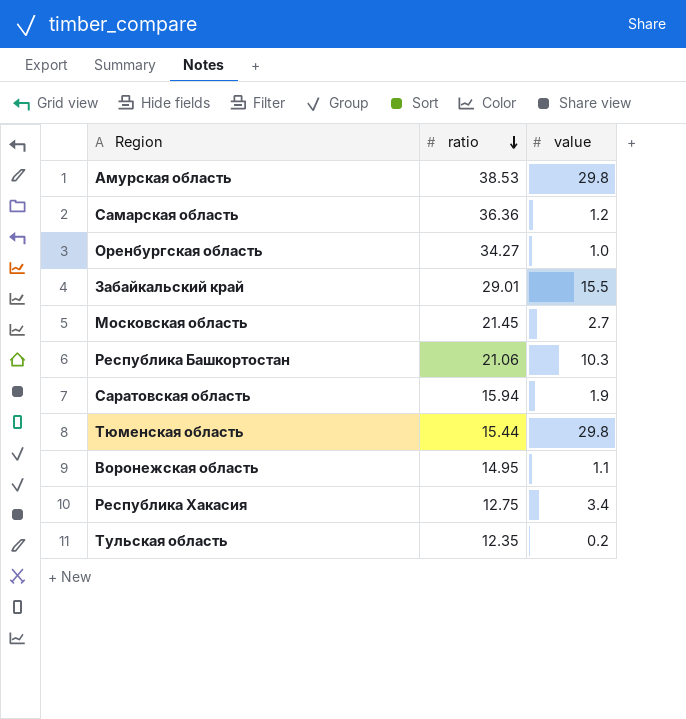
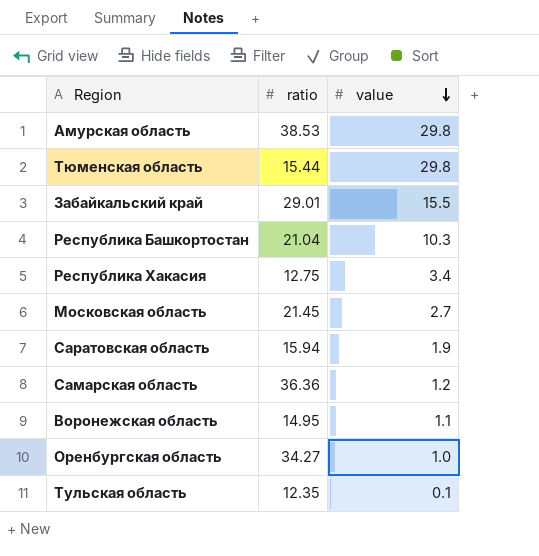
row order: ratio descending -> value descending
Республика Башкортостан | ratio: 21.06 -> 21.04
Тульская область | value: 0.2 -> 0.1

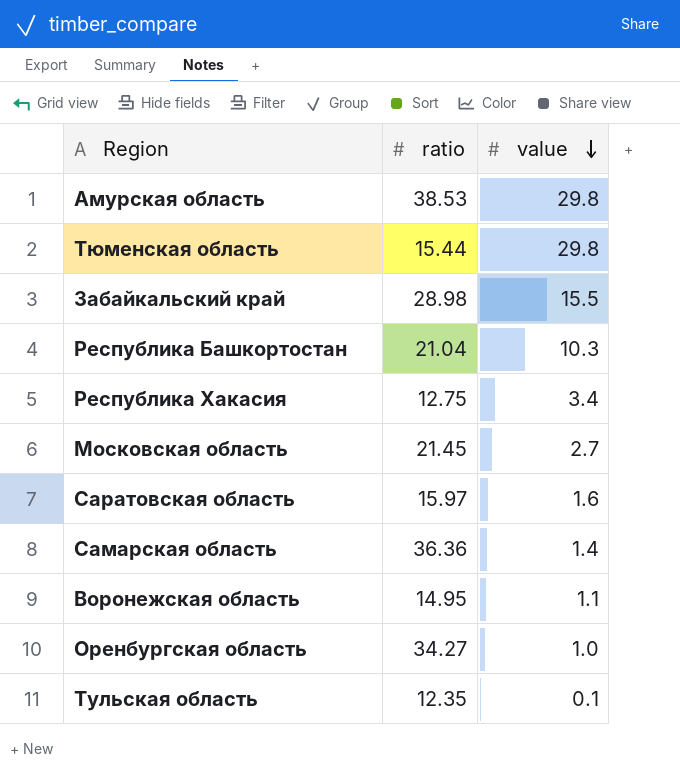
Забайкальский край | ratio: 29.01 -> 28.98
Саратовская область | ratio: 15.94 -> 15.97
Саратовская область | value: 1.9 -> 1.6
Самарская область | value: 1.2 -> 1.4

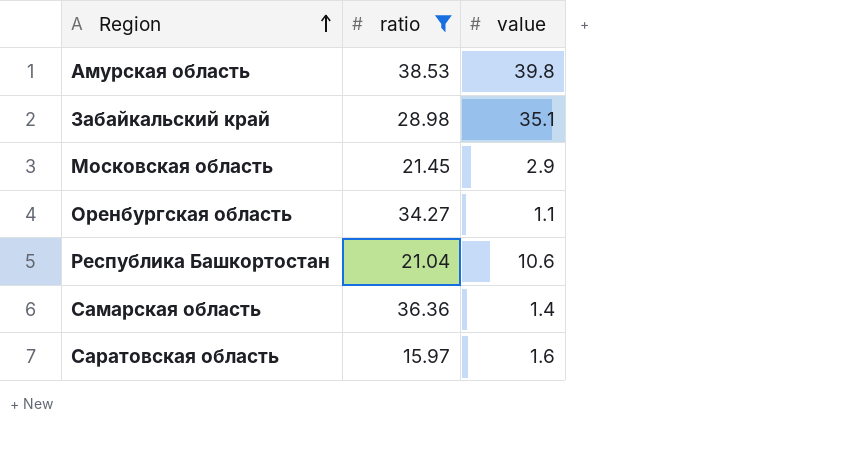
filter: none -> ratio >= 15.97
row order: value descending -> Region ascending
Амурская область | value: 29.8 -> 39.8
Забайкальский край | value: 15.5 -> 35.1
Московская область | value: 2.7 -> 2.9
Оренбургская область | value: 1.0 -> 1.1
Республика Башкортостан | value: 10.3 -> 10.6

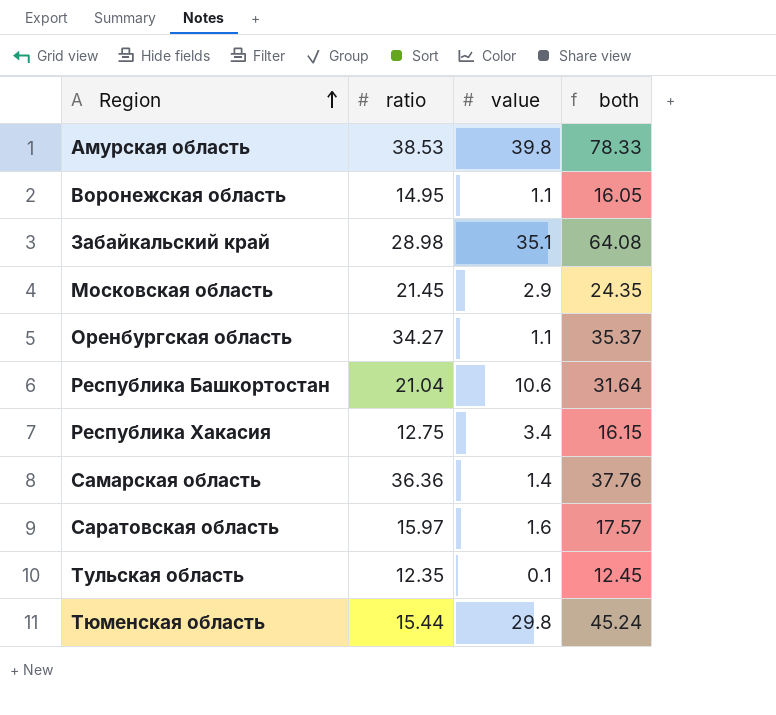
filter: ratio >= 15.97 -> none
column both | formula: none -> [ratio] + [value]

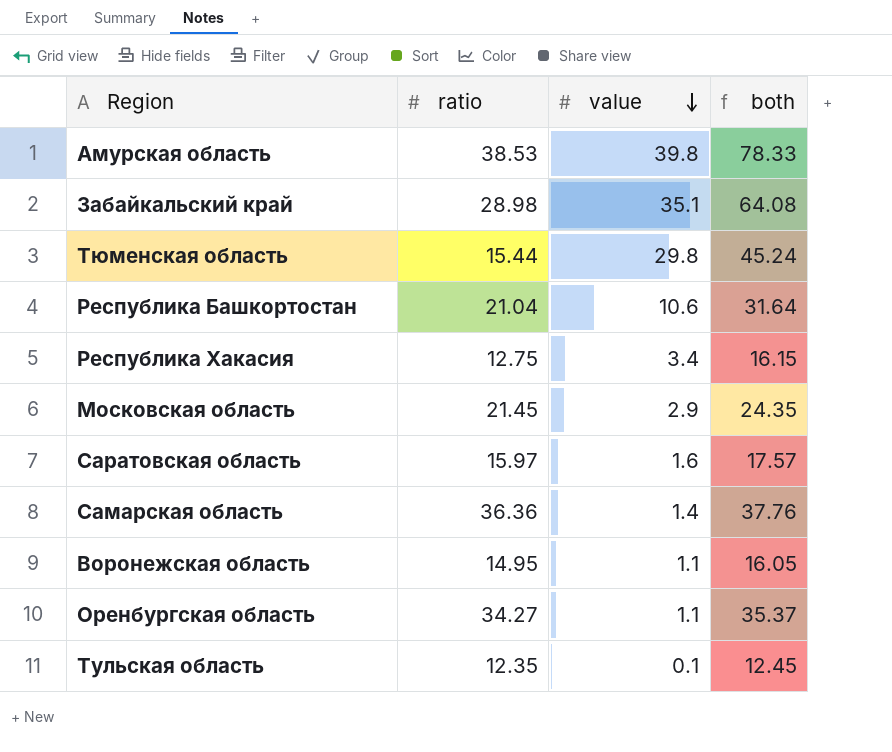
row order: Region ascending -> value descending

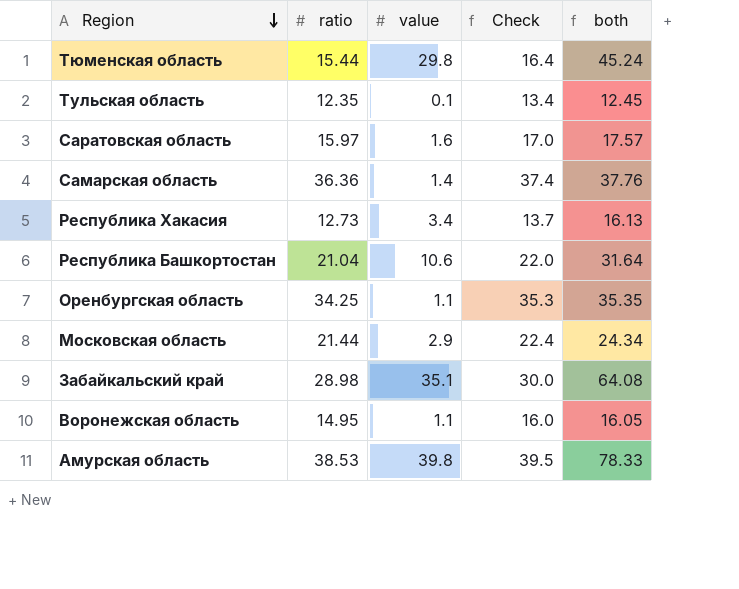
row order: value descending -> Region descending
column Check | formula: none -> [ratio] + 1
Республика Хакасия | ratio: 12.75 -> 12.73
Республика Хакасия | both: 16.15 -> 16.13
Оренбургская область | ratio: 34.27 -> 34.25
Оренбургская область | both: 35.37 -> 35.35
Московская область | ratio: 21.45 -> 21.44
Московская область | both: 24.35 -> 24.34

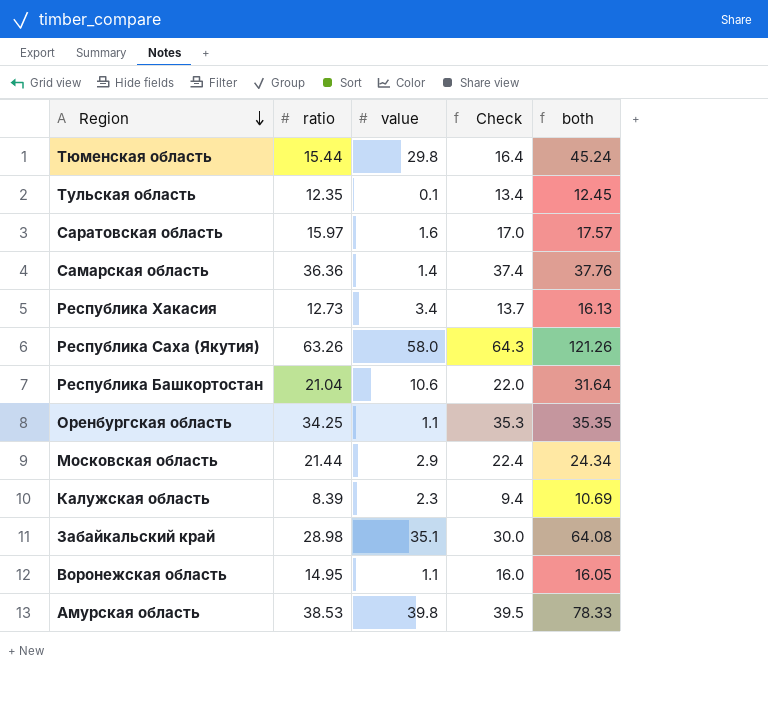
row Республика Саха (Якутия): none -> 63.26 | 58.0 | 64.3 | 121.26
row Калужская область: none -> 8.39 | 2.3 | 9.4 | 10.69

